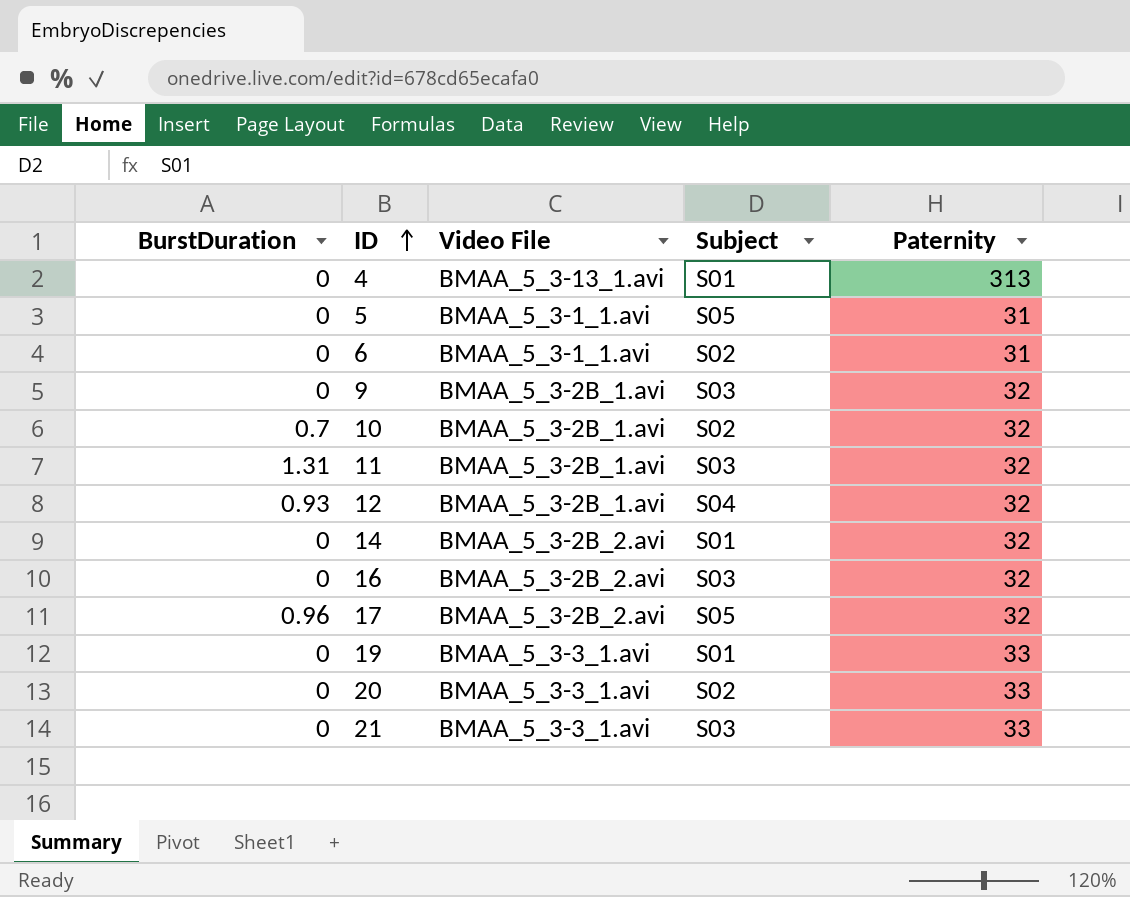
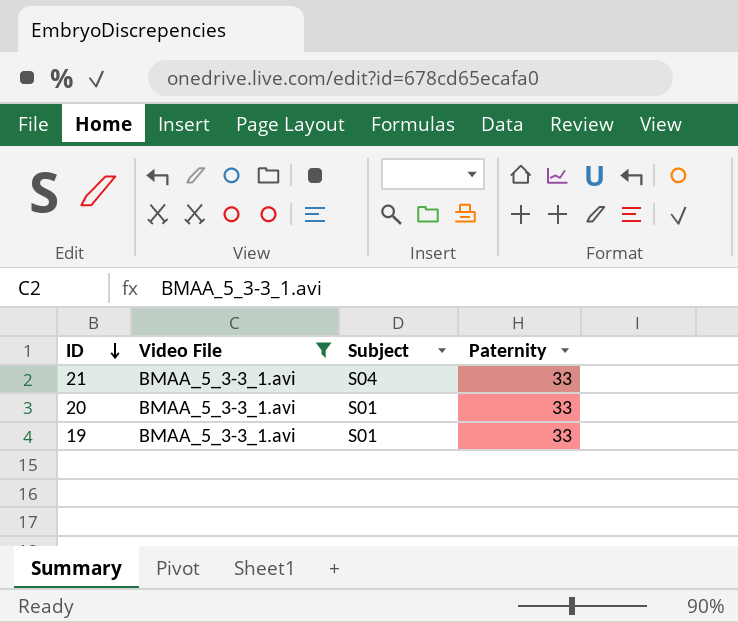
filter: none -> Video File = BMAA_5_3-3_1.avi
row order: ID ascending -> ID descending
column BurstDuration | position: 1 -> none
21 | Subject: S03 -> S04
20 | Subject: S02 -> S01

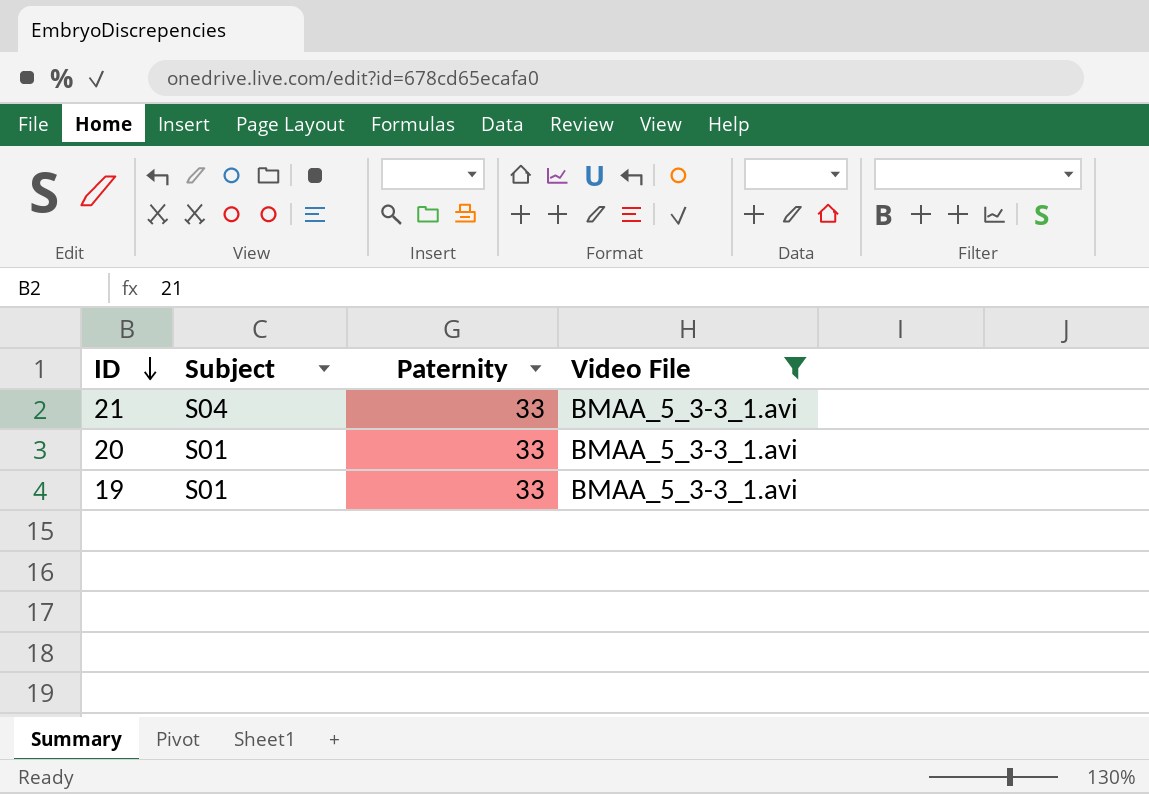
column Video File | position: 2 -> 4

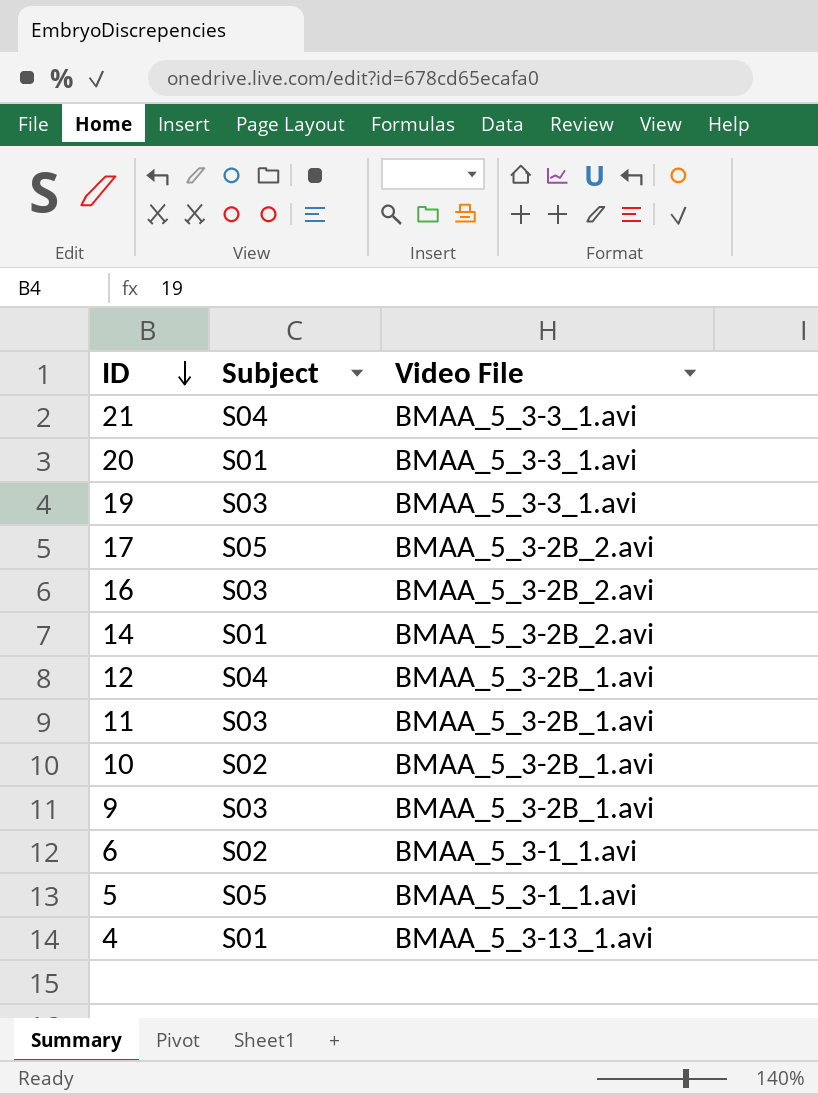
filter: Video File = BMAA_5_3-3_1.avi -> none
column Paternity | position: 3 -> none
19 | Subject: S01 -> S03

